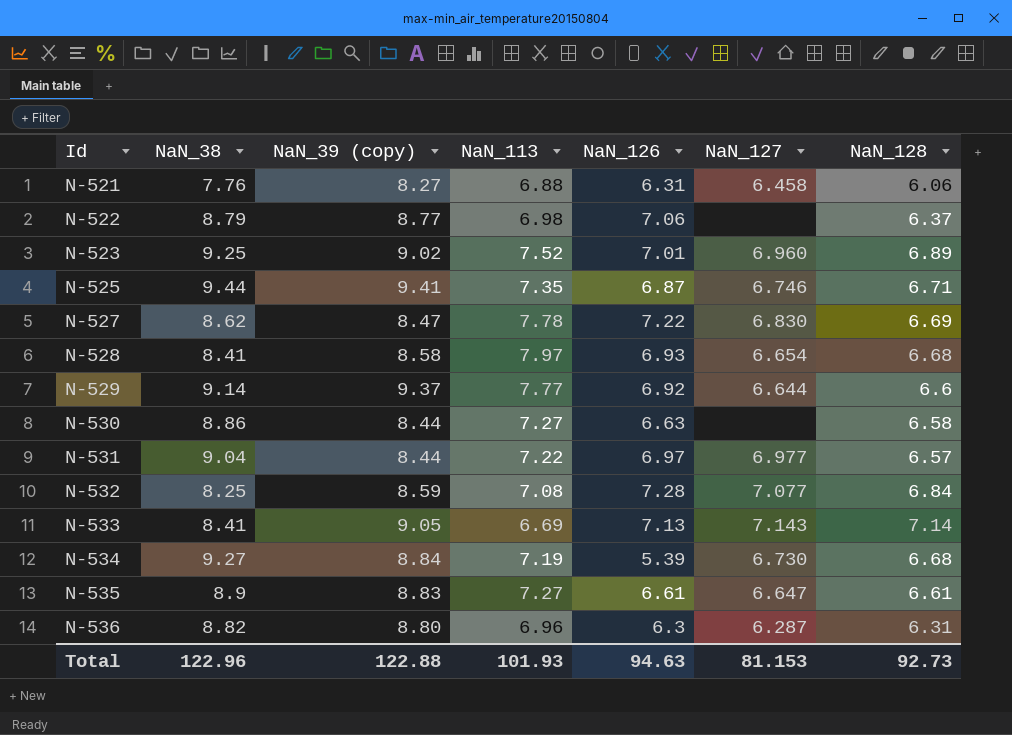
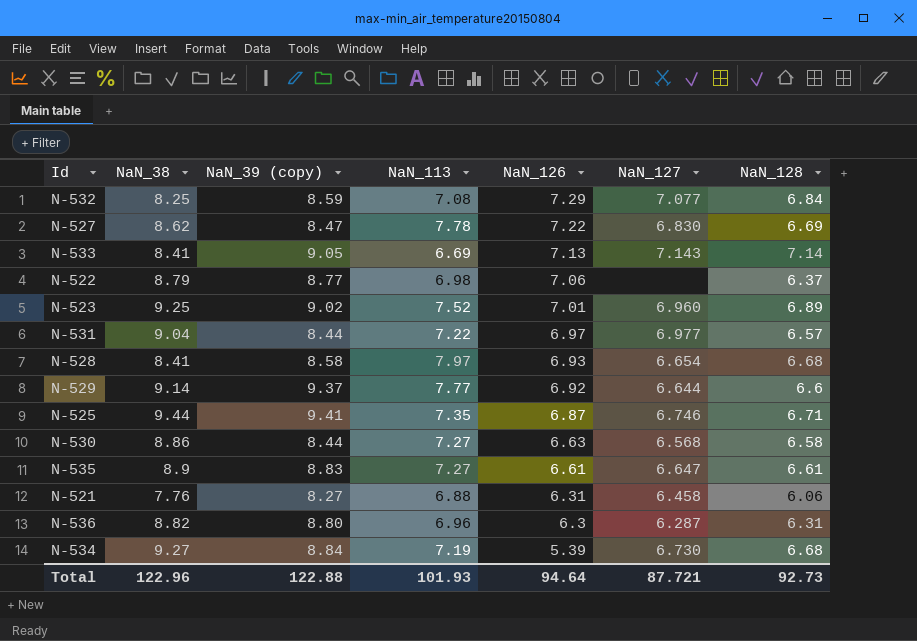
row order: Id ascending -> NaN_126 descending
N-532 | NaN_126: 7.28 -> 7.29
N-530 | NaN_127: none -> 6.568
Total | NaN_126: 94.63 -> 94.64
Total | NaN_127: 81.153 -> 87.721

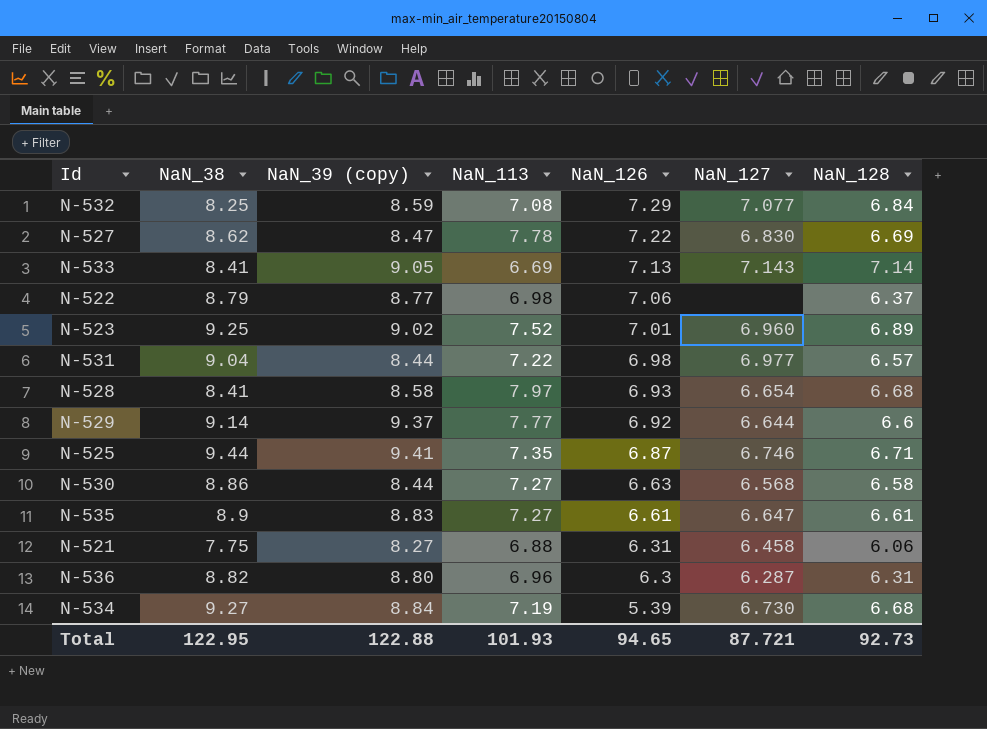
N-531 | NaN_126: 6.97 -> 6.98
N-521 | NaN_38: 7.76 -> 7.75
Total | NaN_38: 122.96 -> 122.95
Total | NaN_126: 94.64 -> 94.65

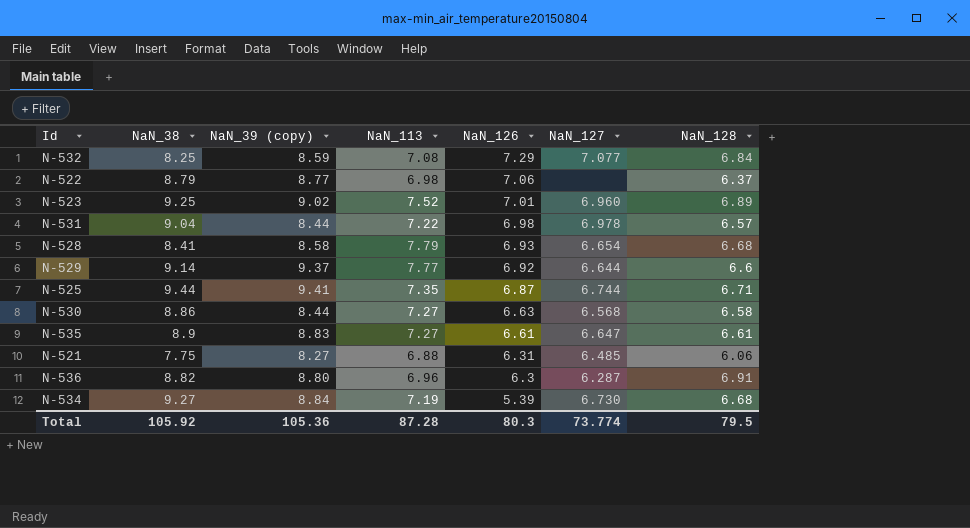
row N-527: 8.62 | 8.47 | 7.78 | 7.22 | 6.830 | 6.69 -> none
row N-533: 8.41 | 9.05 | 6.69 | 7.13 | 7.143 | 7.14 -> none
N-531 | NaN_127: 6.977 -> 6.978
N-528 | NaN_113: 7.97 -> 7.79
N-525 | NaN_127: 6.746 -> 6.744
N-521 | NaN_127: 6.458 -> 6.485
N-536 | NaN_128: 6.31 -> 6.91
Total | NaN_38: 122.95 -> 105.92
Total | NaN_39 (copy): 122.88 -> 105.36
Total | NaN_113: 101.93 -> 87.28
Total | NaN_126: 94.65 -> 80.3
Total | NaN_127: 87.721 -> 73.774
Total | NaN_128: 92.73 -> 79.5

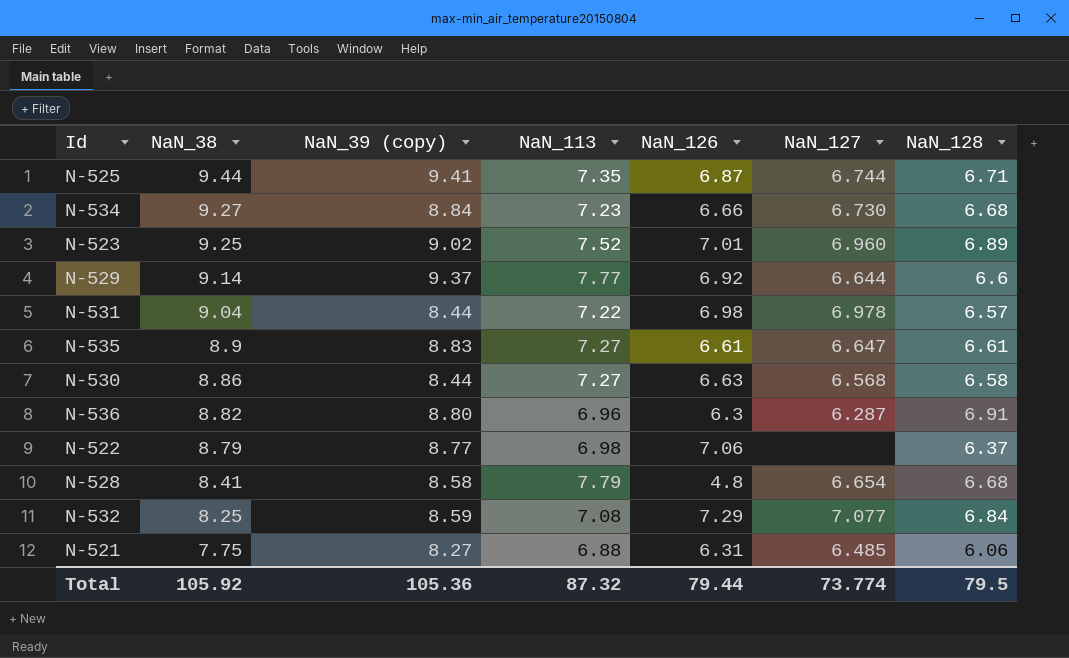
row order: NaN_126 descending -> NaN_38 descending
N-534 | NaN_113: 7.19 -> 7.23
N-534 | NaN_126: 5.39 -> 6.66
N-528 | NaN_126: 6.93 -> 4.8
Total | NaN_113: 87.28 -> 87.32
Total | NaN_126: 80.3 -> 79.44

